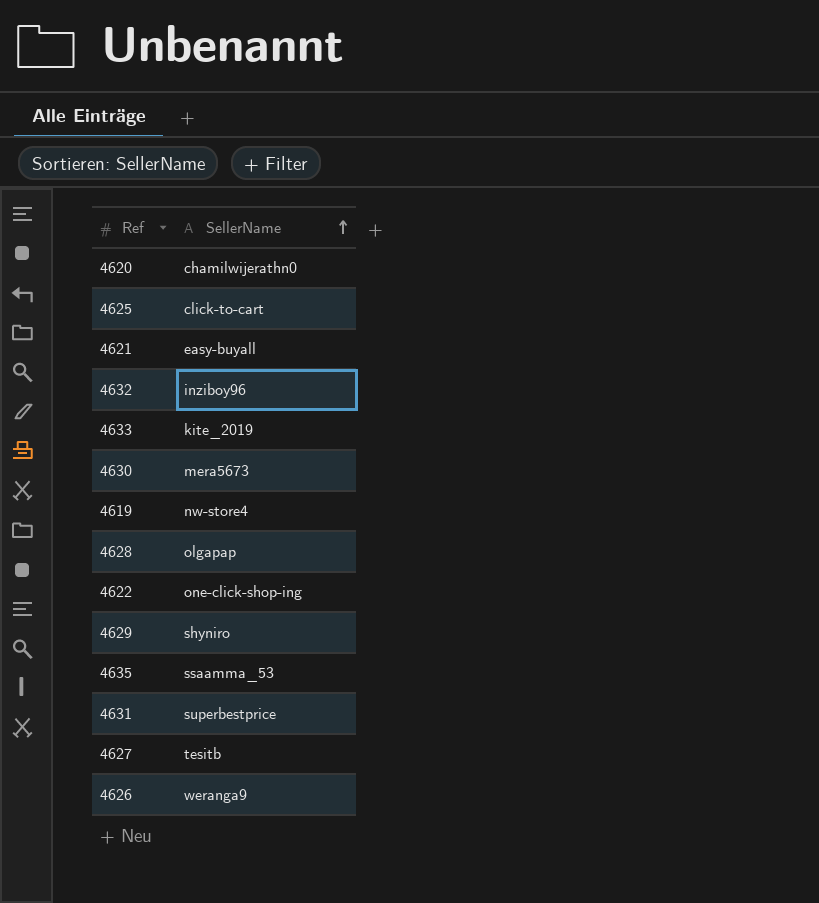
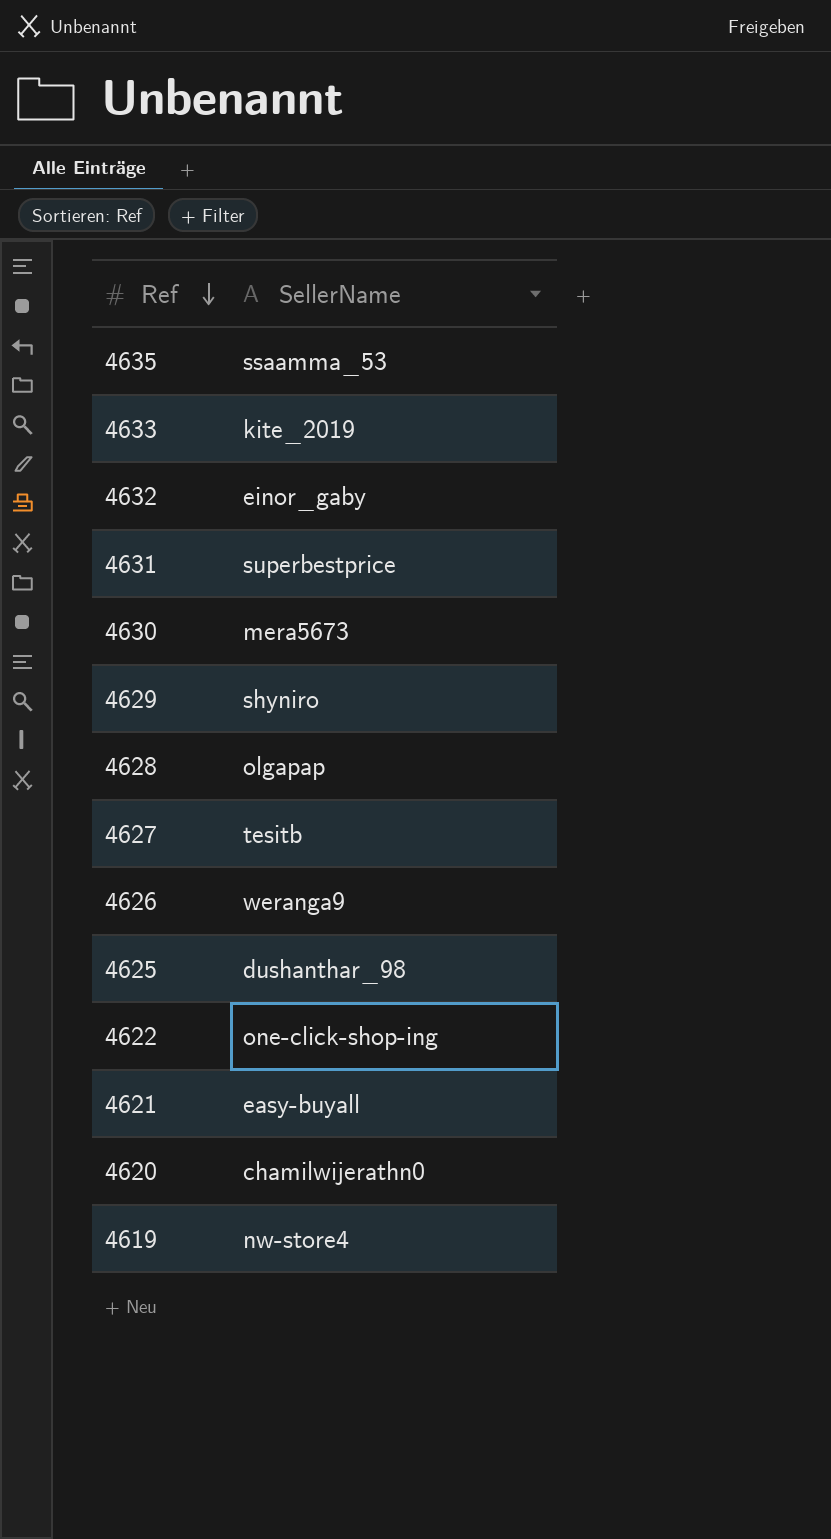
row order: SellerName ascending -> Ref descending
4632 | SellerName: inziboy96 -> einor_gaby
4625 | SellerName: click-to-cart -> dushanthar_98

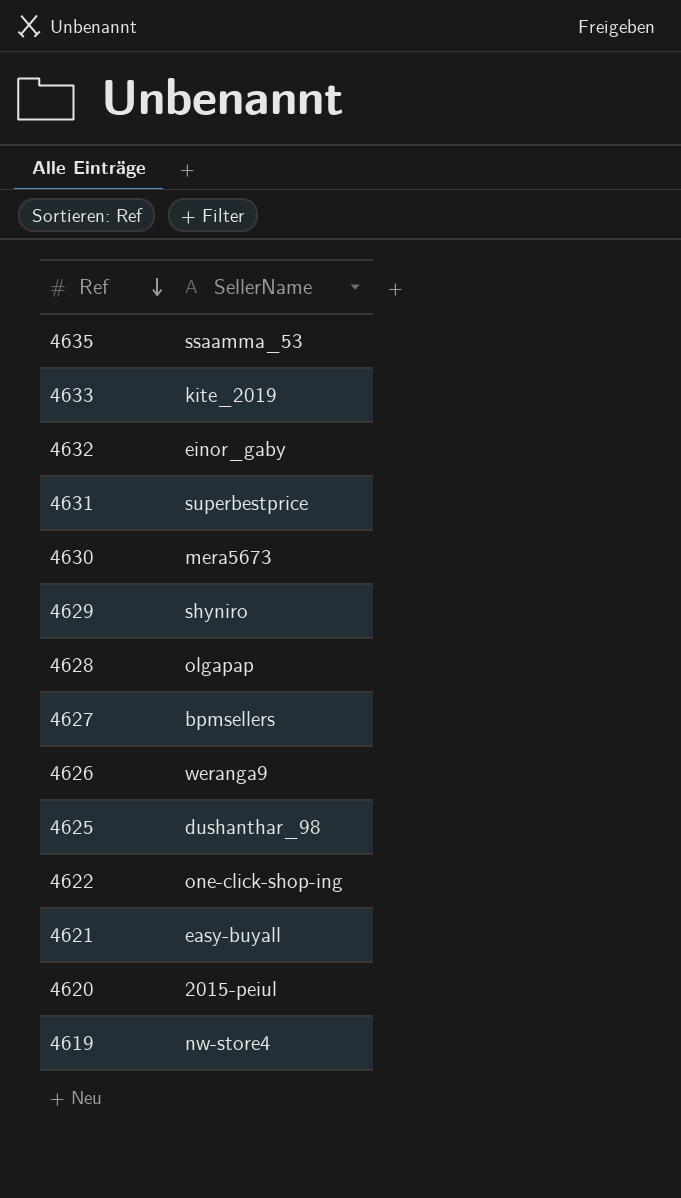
4627 | SellerName: tesitb -> bpmsellers
4620 | SellerName: chamilwijerathn0 -> 2015-peiul

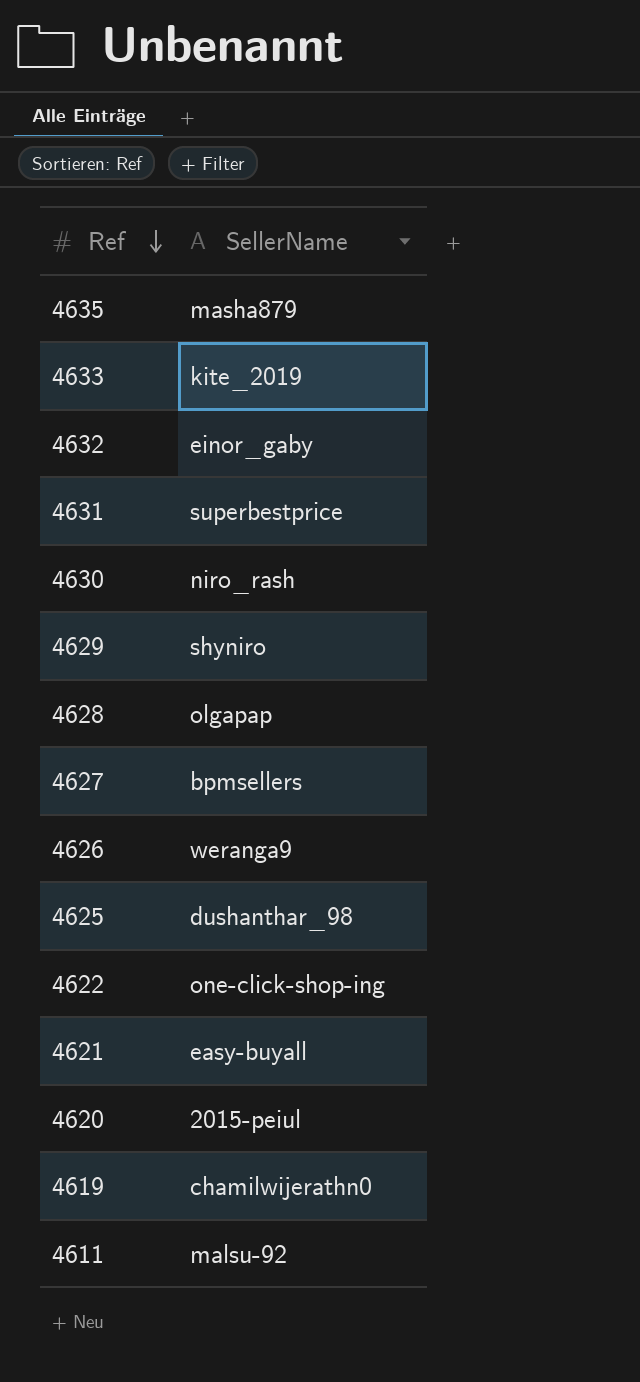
4635 | SellerName: ssaamma_53 -> masha879
4630 | SellerName: mera5673 -> niro_rash
4619 | SellerName: nw-store4 -> chamilwijerathn0
row 4611: none -> malsu-92

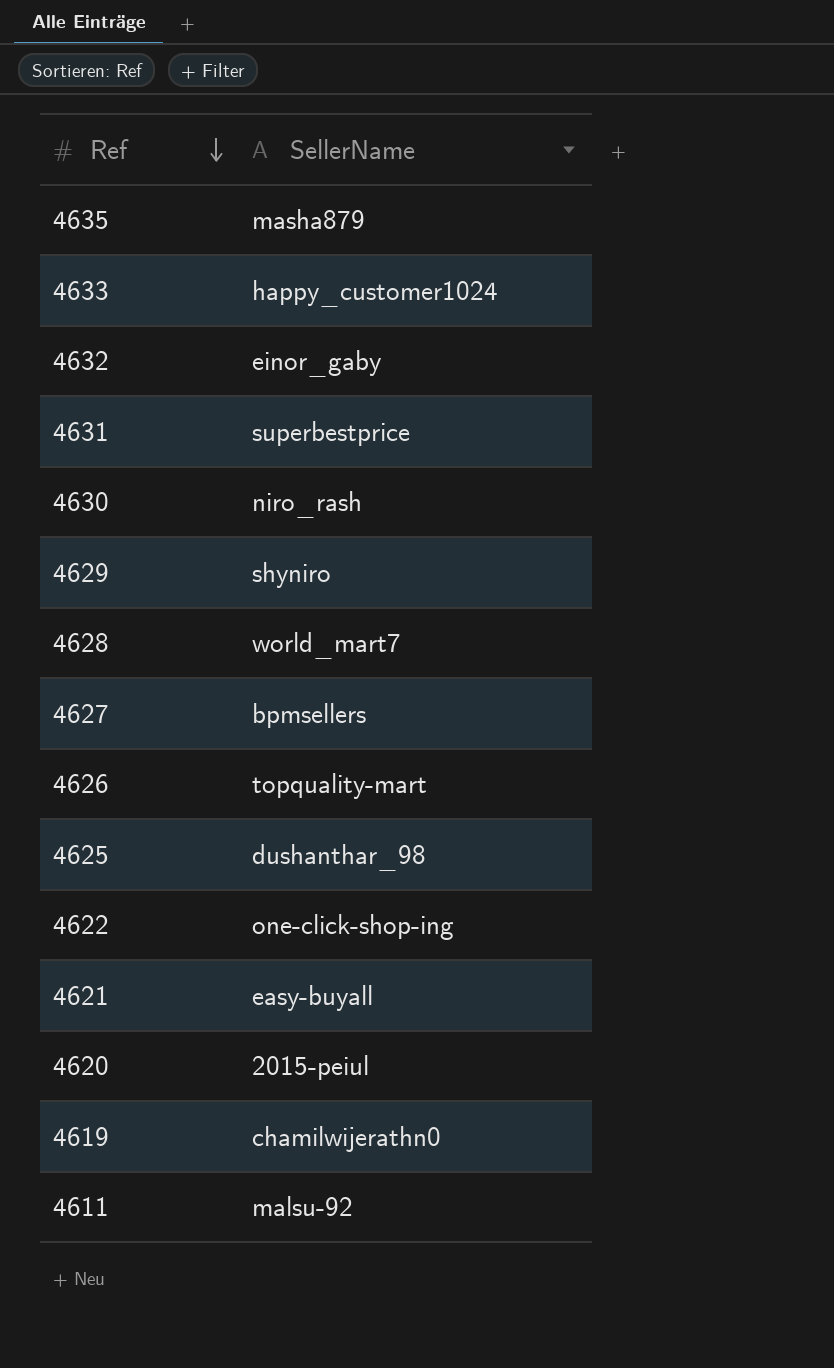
4633 | SellerName: kite_2019 -> happy_customer1024
4628 | SellerName: olgapap -> world_mart7
4626 | SellerName: weranga9 -> topquality-mart

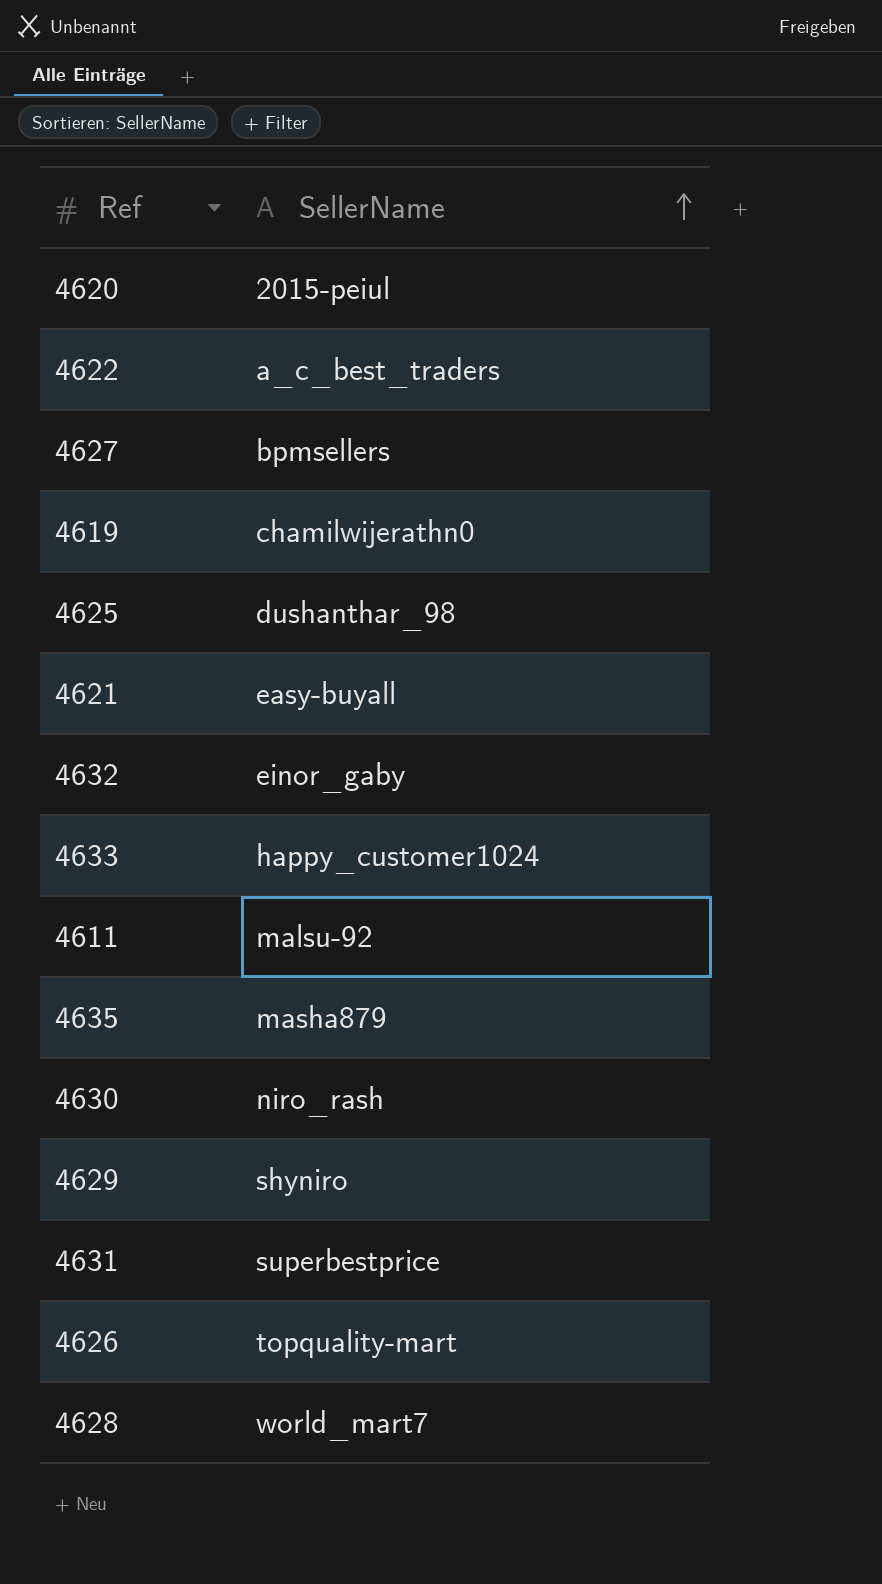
row order: Ref descending -> SellerName ascending
4622 | SellerName: one-click-shop-ing -> a_c_best_traders

